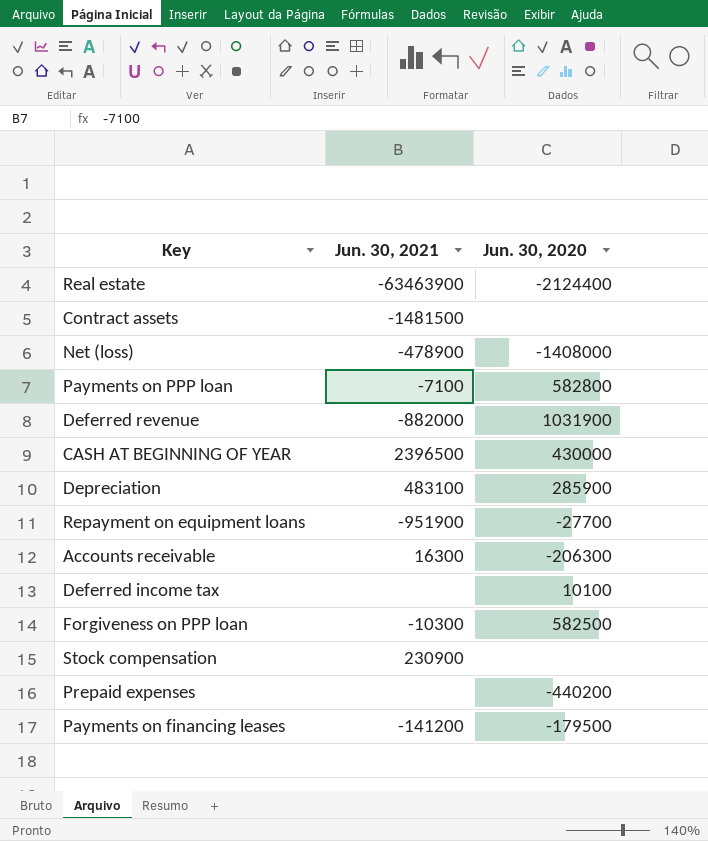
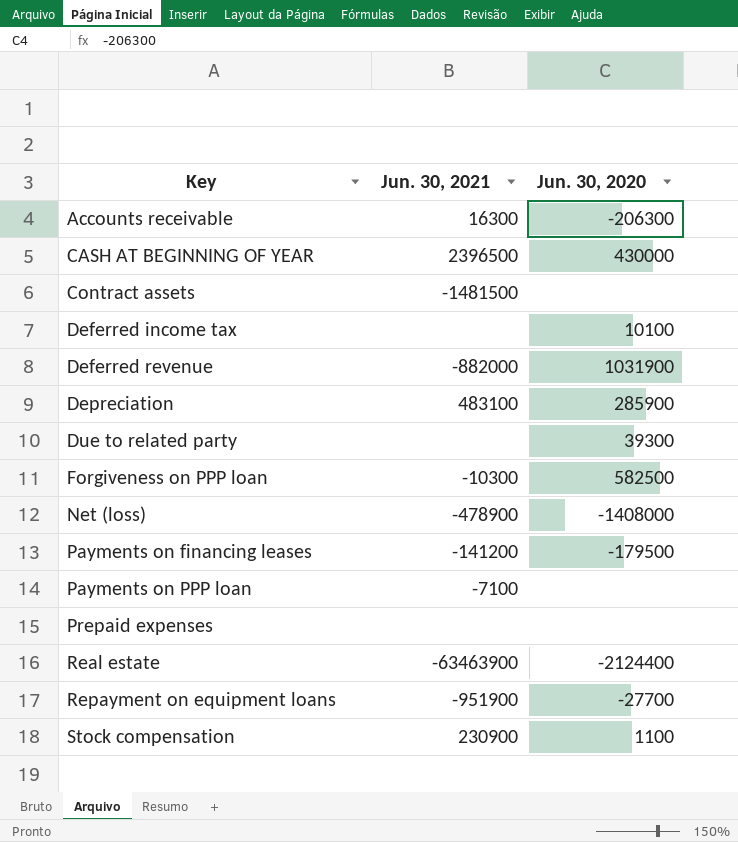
row order: none -> Key ascending
row Due to related party: none -> none | 39300
Payments on PPP loan | Jun. 30, 2020: 582800 -> none
Prepaid expenses | Jun. 30, 2020: -440200 -> none
Stock compensation | Jun. 30, 2020: none -> 1100

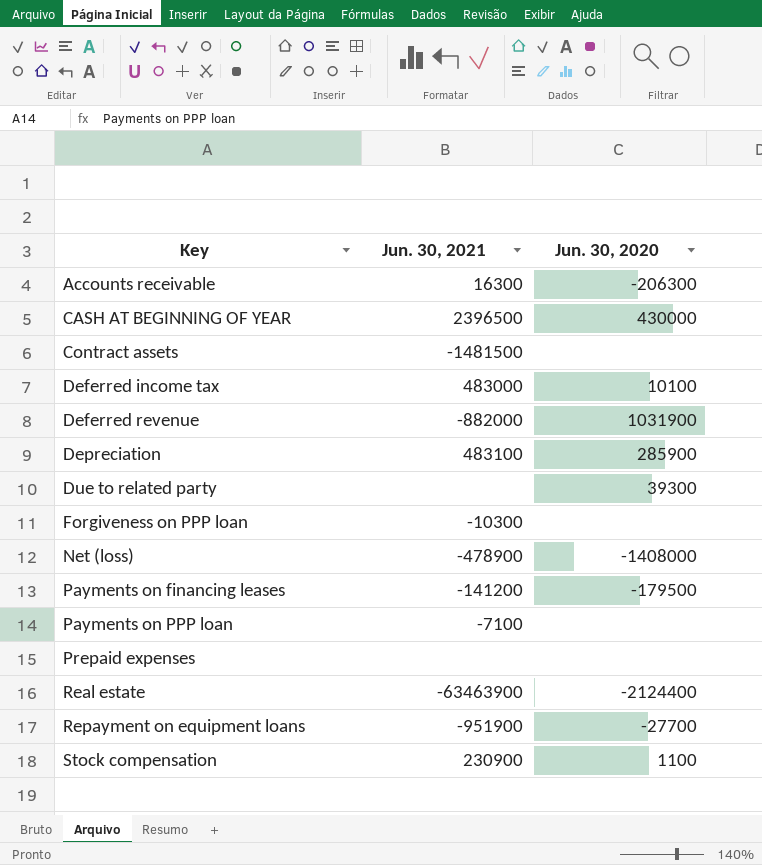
Deferred income tax | Jun. 30, 2021: none -> 483000
Forgiveness on PPP loan | Jun. 30, 2020: 582500 -> none

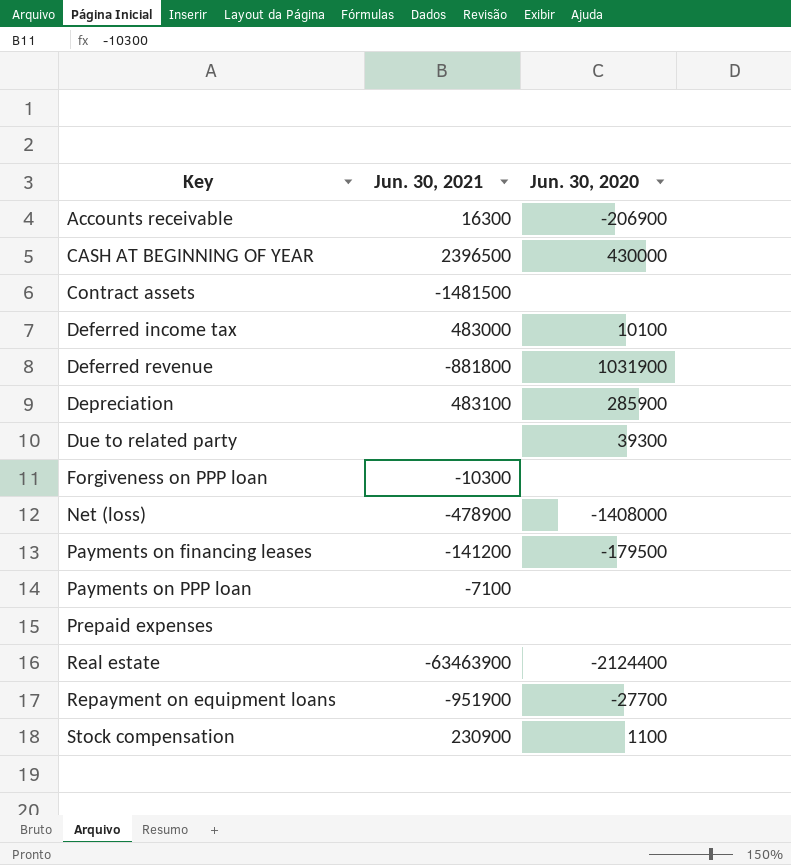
Accounts receivable | Jun. 30, 2020: -206300 -> -206900
Deferred revenue | Jun. 30, 2021: -882000 -> -881800

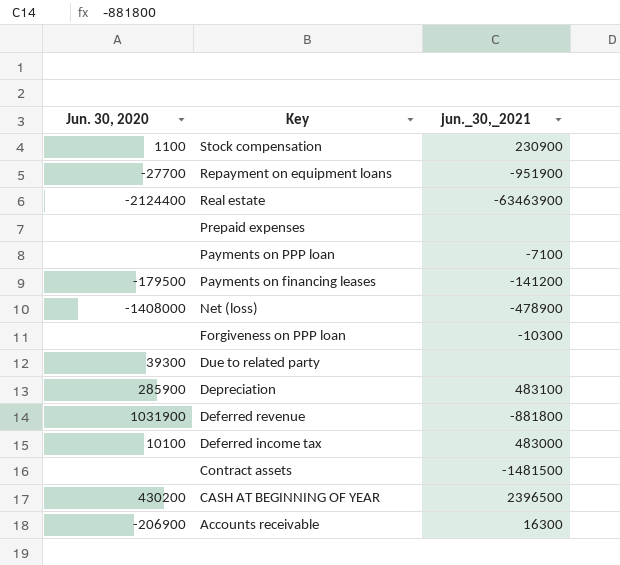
row order: Key ascending -> Key descending
column Jun. 30, 2020 | position: 3 -> 1
column name: Jun. 30, 2021 -> jun._30,_2021
CASH AT BEGINNING OF YEAR | Jun. 30, 2020: 430000 -> 430200

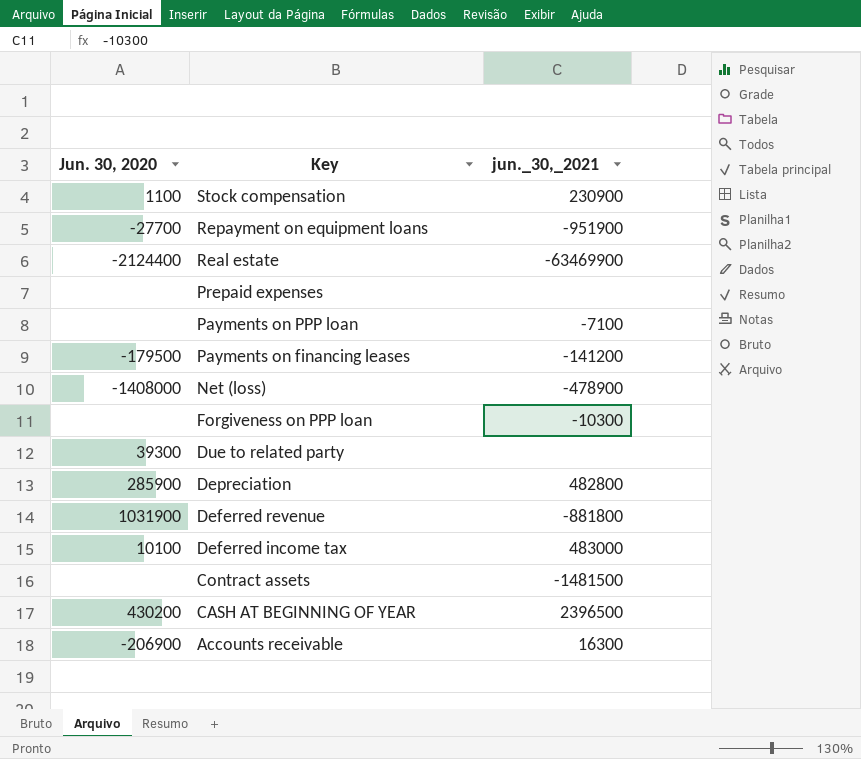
Real estate | jun._30,_2021: -63463900 -> -63469900
Depreciation | jun._30,_2021: 483100 -> 482800

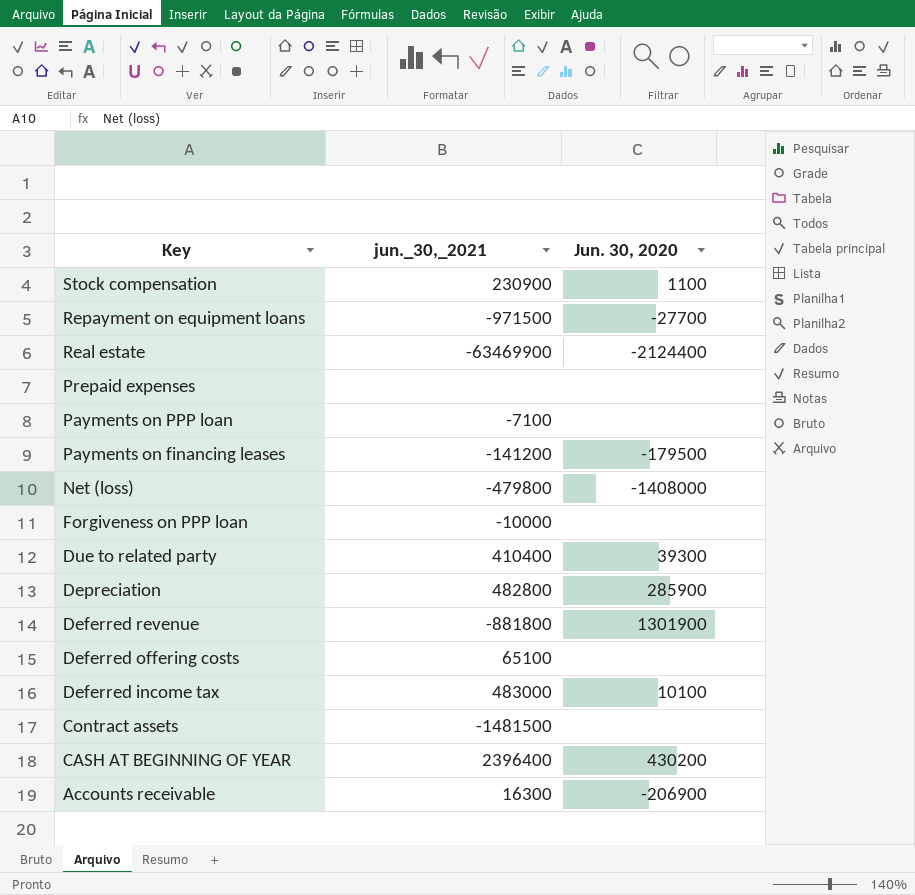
column Jun. 30, 2020 | position: 1 -> 3
Repayment on equipment loans | jun._30,_2021: -951900 -> -971500
Net (loss) | jun._30,_2021: -478900 -> -479800
Forgiveness on PPP loan | jun._30,_2021: -10300 -> -10000
Due to related party | jun._30,_2021: none -> 410400
Deferred revenue | Jun. 30, 2020: 1031900 -> 1301900
row Deferred offering costs: none -> 65100 | none
CASH AT BEGINNING OF YEAR | jun._30,_2021: 2396500 -> 2396400

